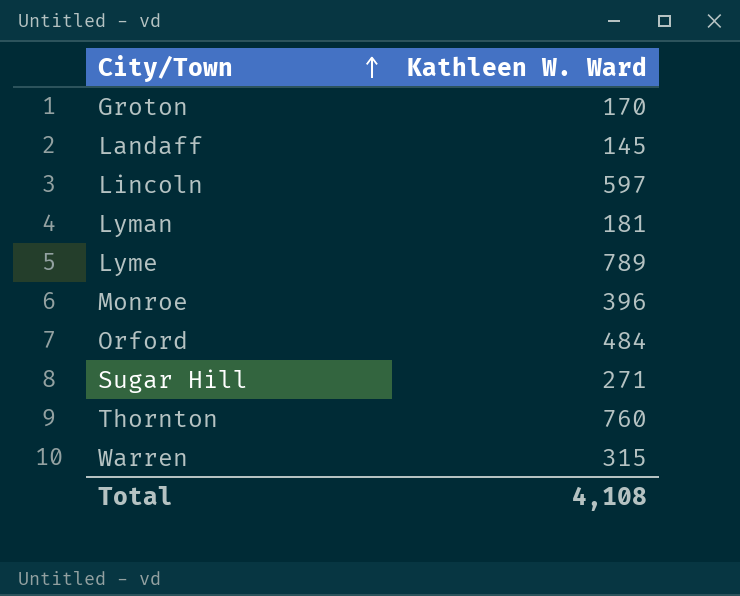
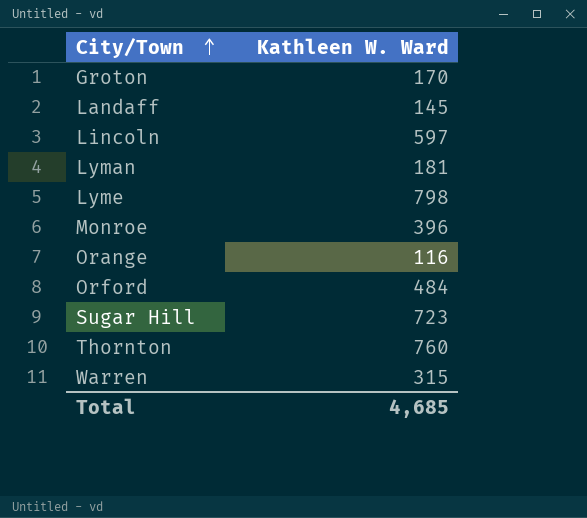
Lyme | Kathleen W. Ward: 789 -> 798
row Orange: none -> 116
Sugar Hill | Kathleen W. Ward: 271 -> 723
Total | Kathleen W. Ward: 4,108 -> 4,685

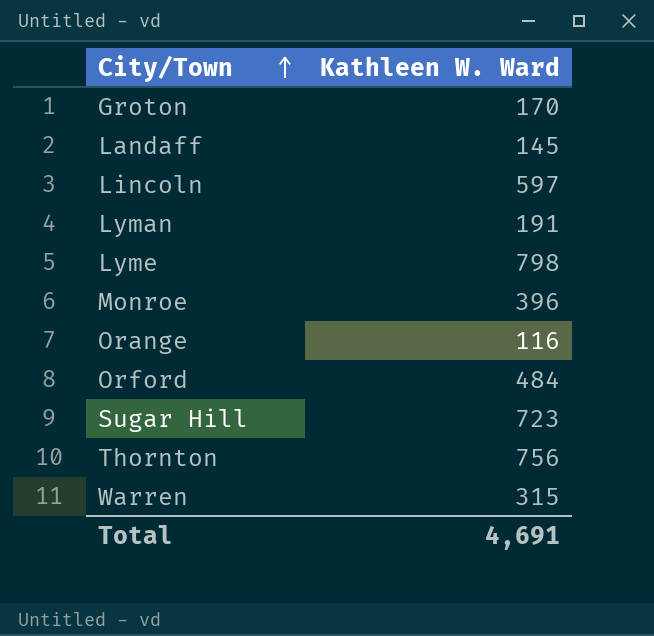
Lyman | Kathleen W. Ward: 181 -> 191
Thornton | Kathleen W. Ward: 760 -> 756
Total | Kathleen W. Ward: 4,685 -> 4,691

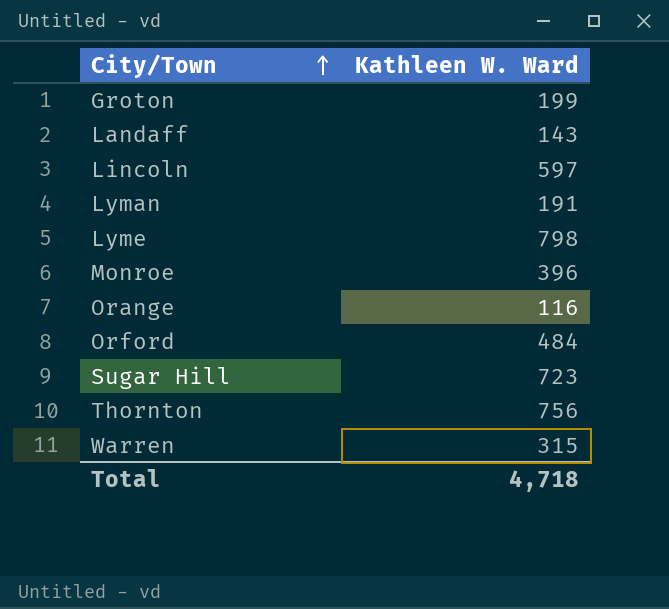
Groton | Kathleen W. Ward: 170 -> 199
Landaff | Kathleen W. Ward: 145 -> 143
Total | Kathleen W. Ward: 4,691 -> 4,718

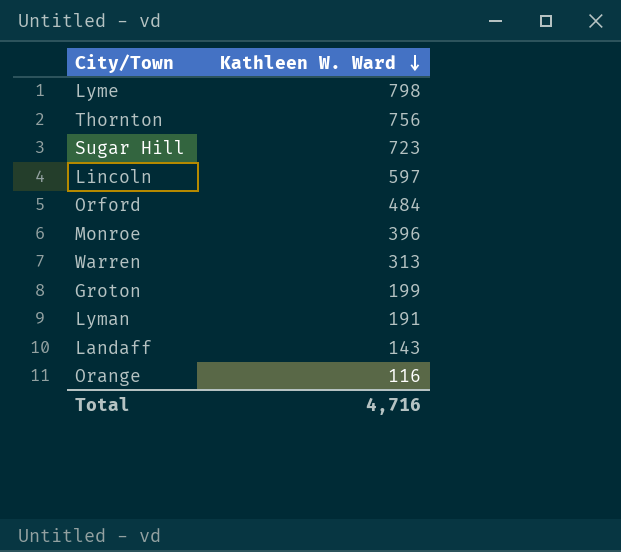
row order: City/Town ascending -> Kathleen W. Ward descending
Warren | Kathleen W. Ward: 315 -> 313
Total | Kathleen W. Ward: 4,718 -> 4,716

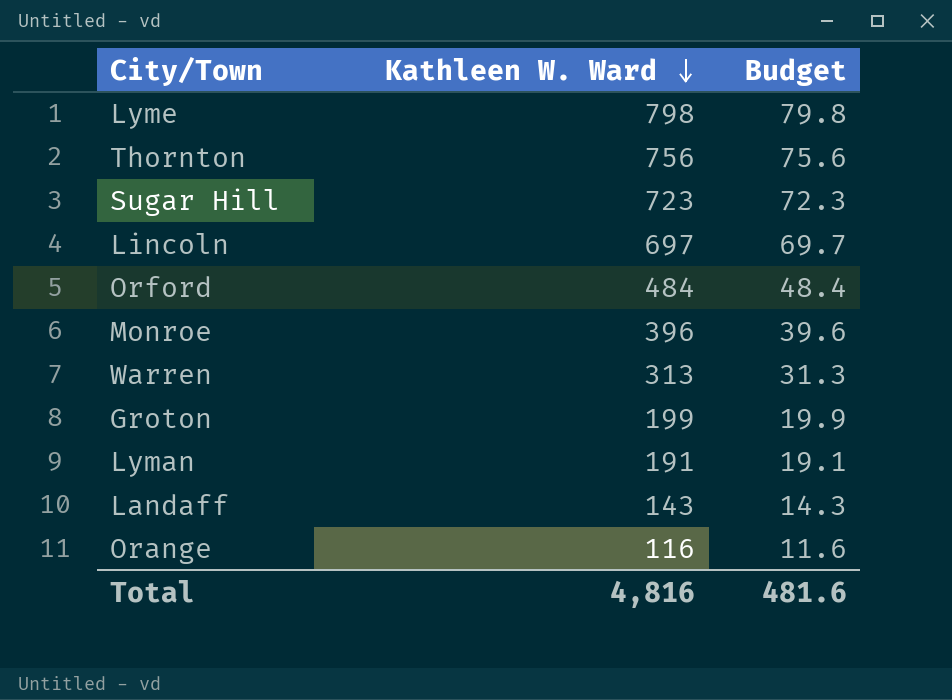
column Budget | formula: none -> [Kathleen W. Ward] * 0.1
Lincoln | Kathleen W. Ward: 597 -> 697
Total | Kathleen W. Ward: 4,716 -> 4,816

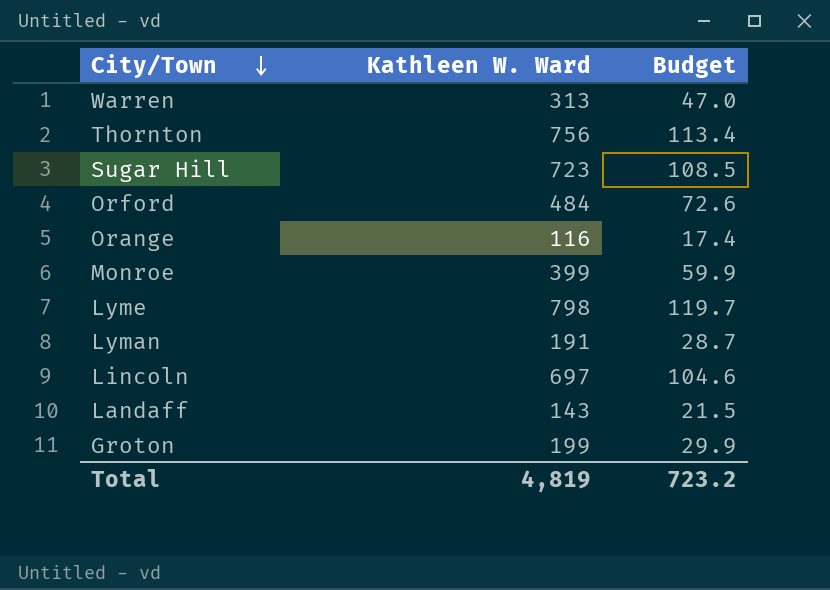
row order: Kathleen W. Ward descending -> City/Town descending
column Budget | formula: [Kathleen W. Ward] * 0.1 -> [Kathleen W. Ward] * 0.15
Monroe | Kathleen W. Ward: 396 -> 399
Total | Kathleen W. Ward: 4,816 -> 4,819
Total | Budget: 481.6 -> 723.2

